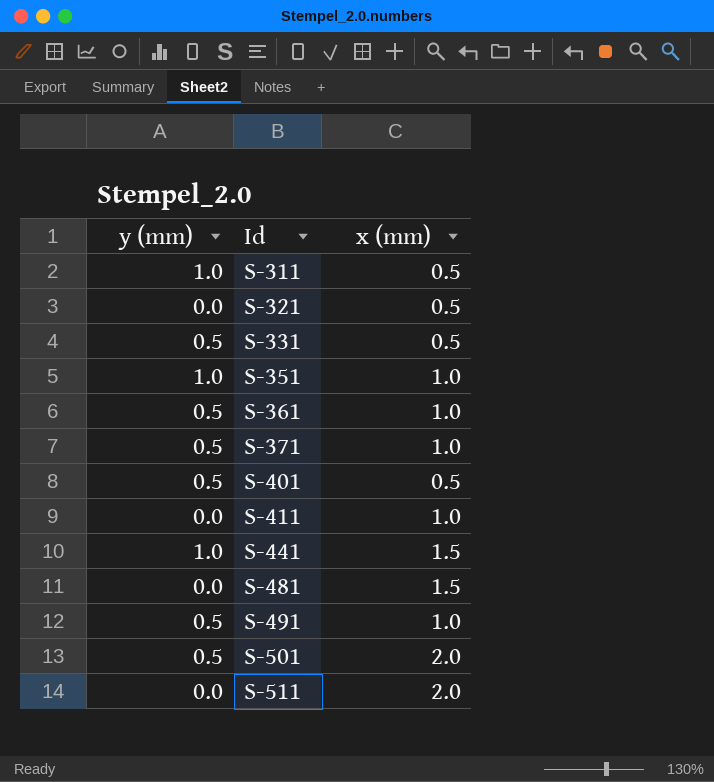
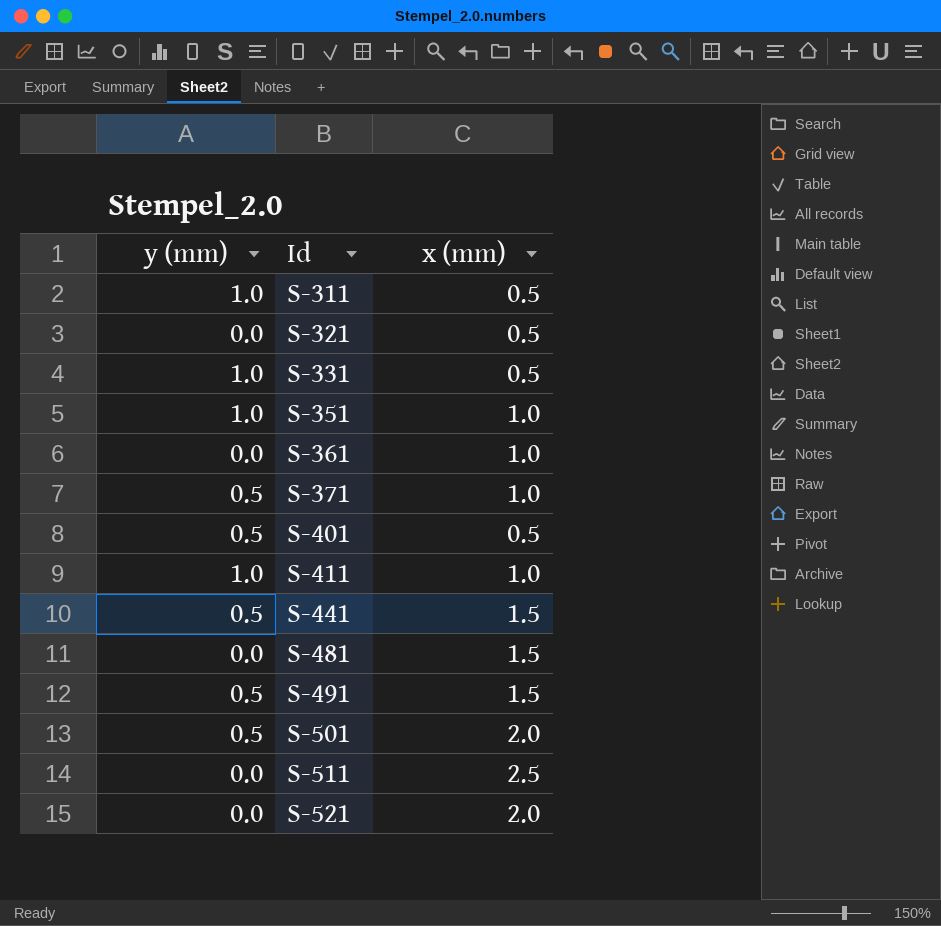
S-331 | y (mm): 0.5 -> 1.0
S-361 | y (mm): 0.5 -> 0.0
S-411 | y (mm): 0.0 -> 1.0
S-441 | y (mm): 1.0 -> 0.5
S-491 | x (mm): 1.0 -> 1.5
S-511 | x (mm): 2.0 -> 2.5
row S-521: none -> 0.0 | 2.0

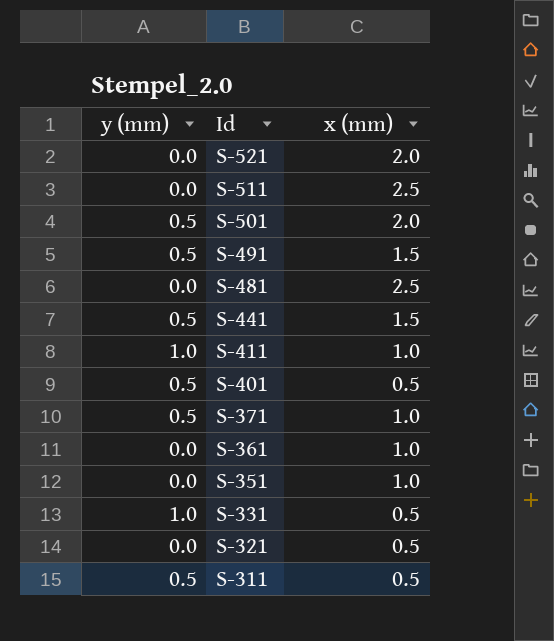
row order: Id ascending -> Id descending
S-481 | x (mm): 1.5 -> 2.5
S-351 | y (mm): 1.0 -> 0.0
S-311 | y (mm): 1.0 -> 0.5

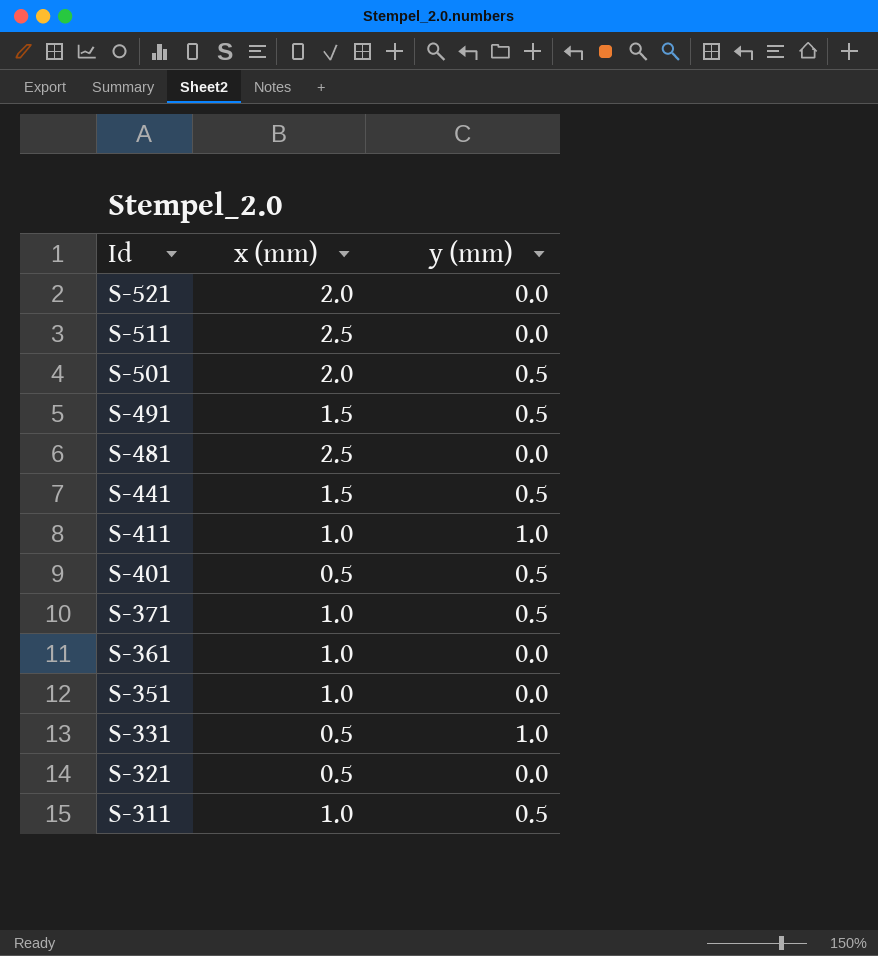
column y (mm) | position: 1 -> 3
S-311 | x (mm): 0.5 -> 1.0

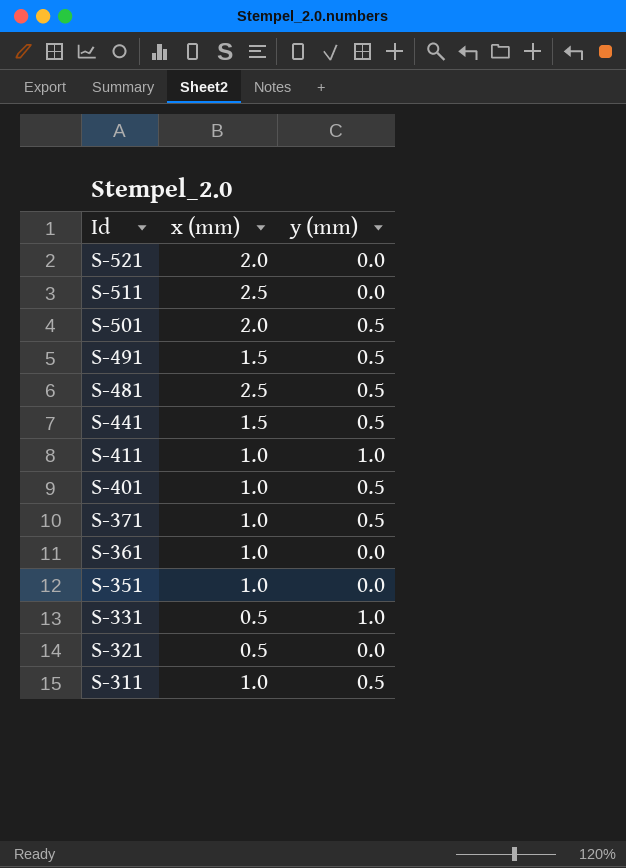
S-481 | y (mm): 0.0 -> 0.5
S-401 | x (mm): 0.5 -> 1.0

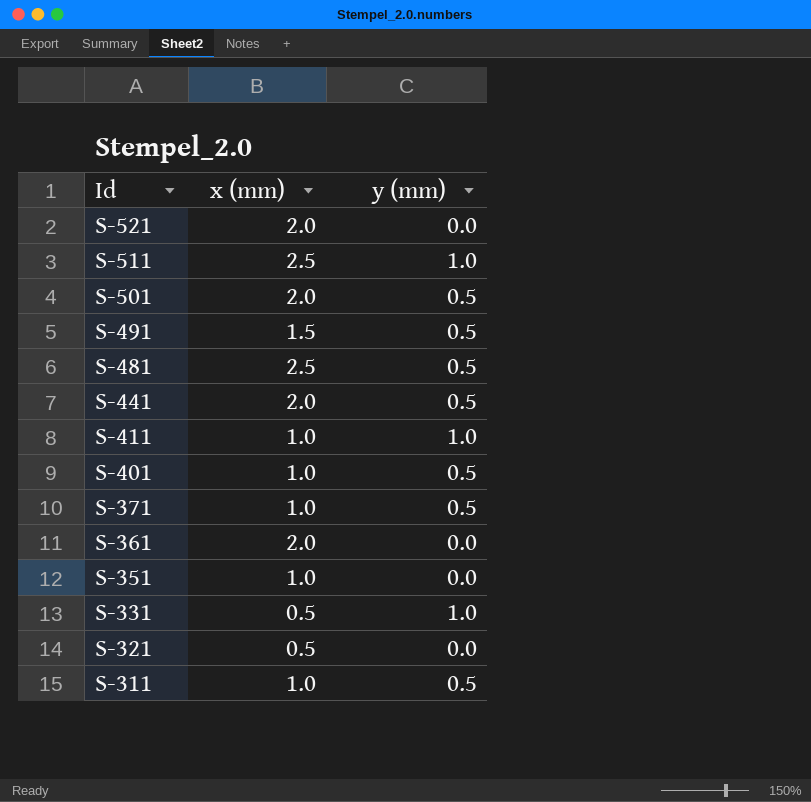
S-511 | y (mm): 0.0 -> 1.0
S-441 | x (mm): 1.5 -> 2.0
S-361 | x (mm): 1.0 -> 2.0

